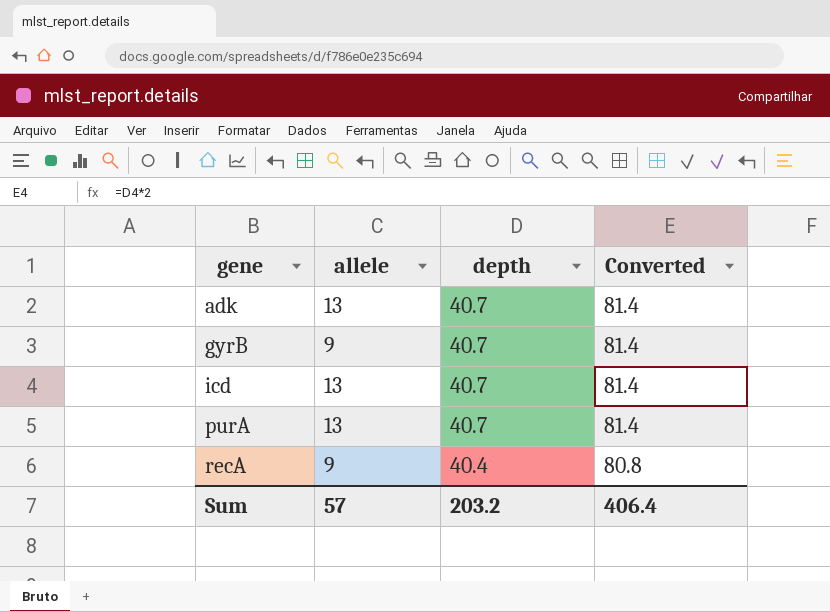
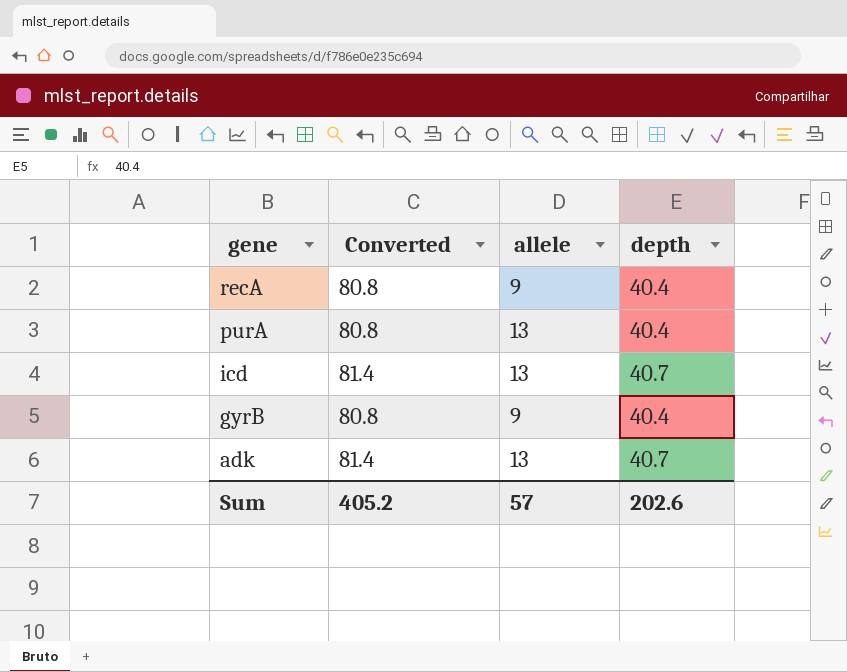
row order: gene ascending -> gene descending
column Converted | position: 4 -> 2
purA | Converted: 81.4 -> 80.8
purA | depth: 40.7 -> 40.4
gyrB | Converted: 81.4 -> 80.8
gyrB | depth: 40.7 -> 40.4
Sum | Converted: 406.4 -> 405.2
Sum | depth: 203.2 -> 202.6

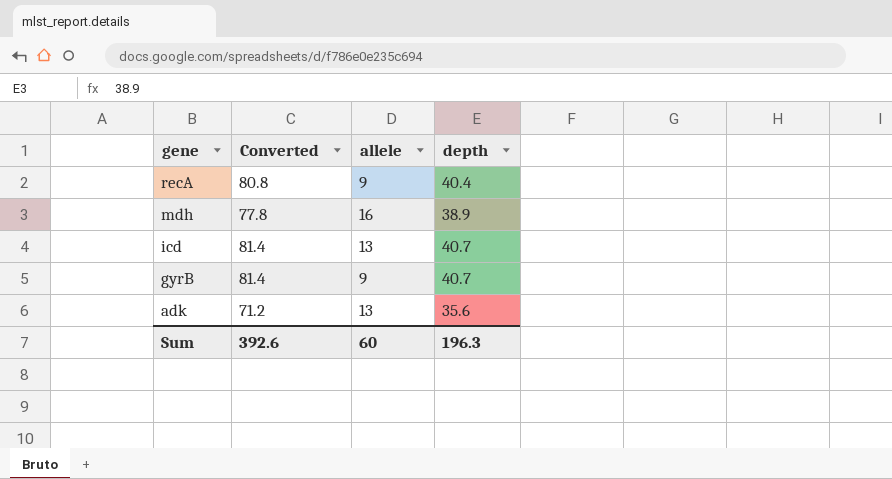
row purA: 80.8 | 13 | 40.4 -> none
row mdh: none -> 77.8 | 16 | 38.9
gyrB | Converted: 80.8 -> 81.4
gyrB | depth: 40.4 -> 40.7
adk | Converted: 81.4 -> 71.2
adk | depth: 40.7 -> 35.6
Sum | Converted: 405.2 -> 392.6
Sum | allele: 57 -> 60
Sum | depth: 202.6 -> 196.3

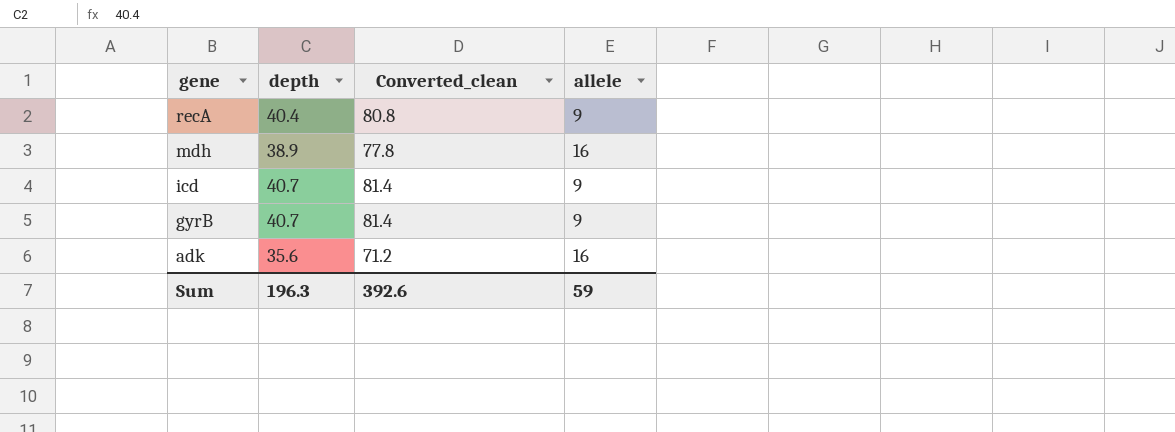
column depth | position: 4 -> 2
column name: Converted -> Converted_clean
icd | allele: 13 -> 9
adk | allele: 13 -> 16
Sum | allele: 60 -> 59

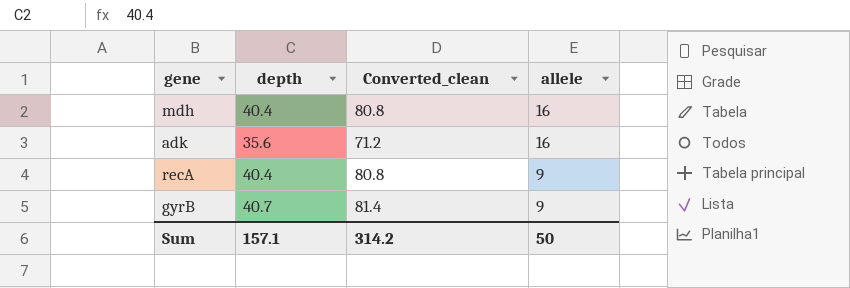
row order: gene descending -> allele descending
row icd: 40.7 | 81.4 | 9 -> none
mdh | depth: 38.9 -> 40.4
mdh | Converted_clean: 77.8 -> 80.8
Sum | depth: 196.3 -> 157.1
Sum | Converted_clean: 392.6 -> 314.2
Sum | allele: 59 -> 50

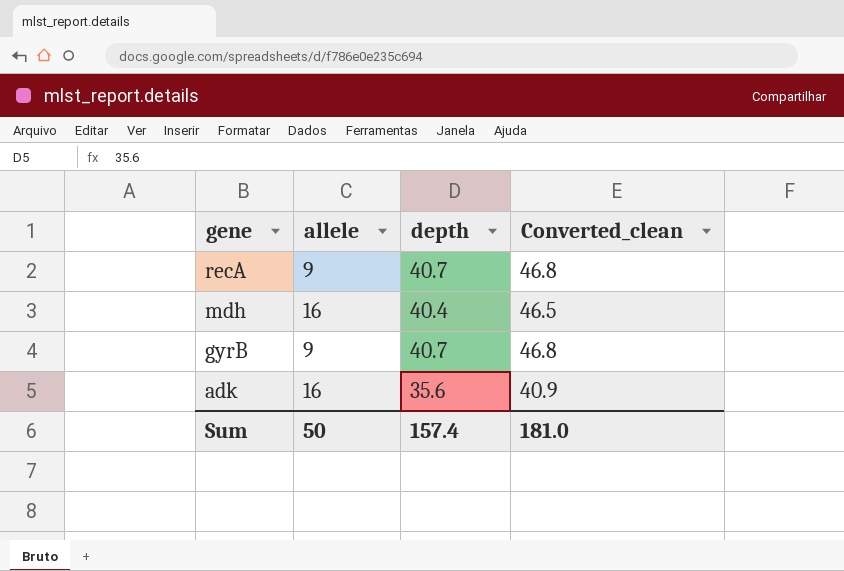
row order: allele descending -> gene descending
column allele | position: 4 -> 2
column Converted_clean | formula: [depth] * 2 -> [depth] * 1.15
recA | depth: 40.4 -> 40.7
Sum | depth: 157.1 -> 157.4
Sum | Converted_clean: 314.2 -> 181.0

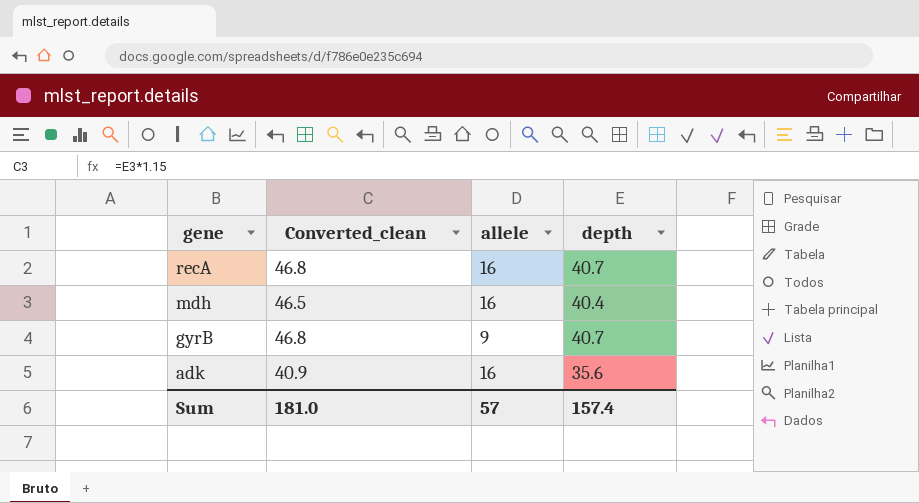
column Converted_clean | position: 4 -> 2
recA | allele: 9 -> 16
Sum | allele: 50 -> 57

